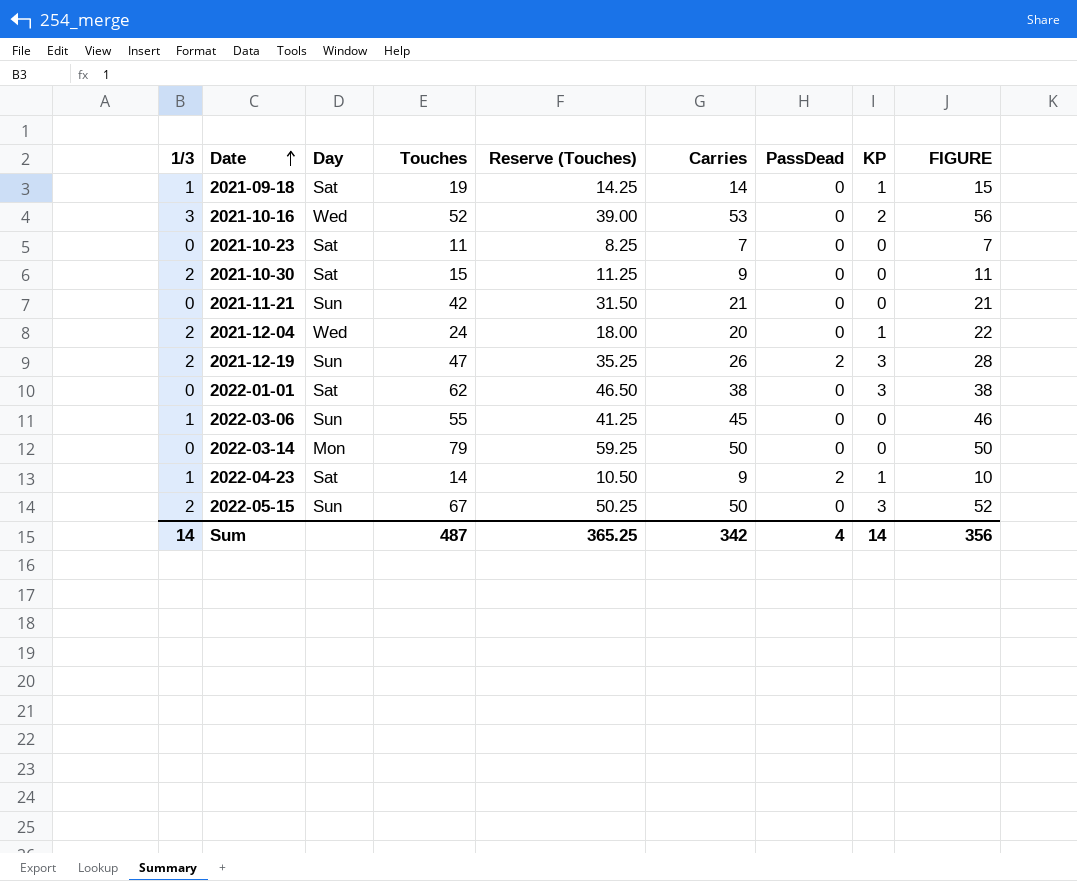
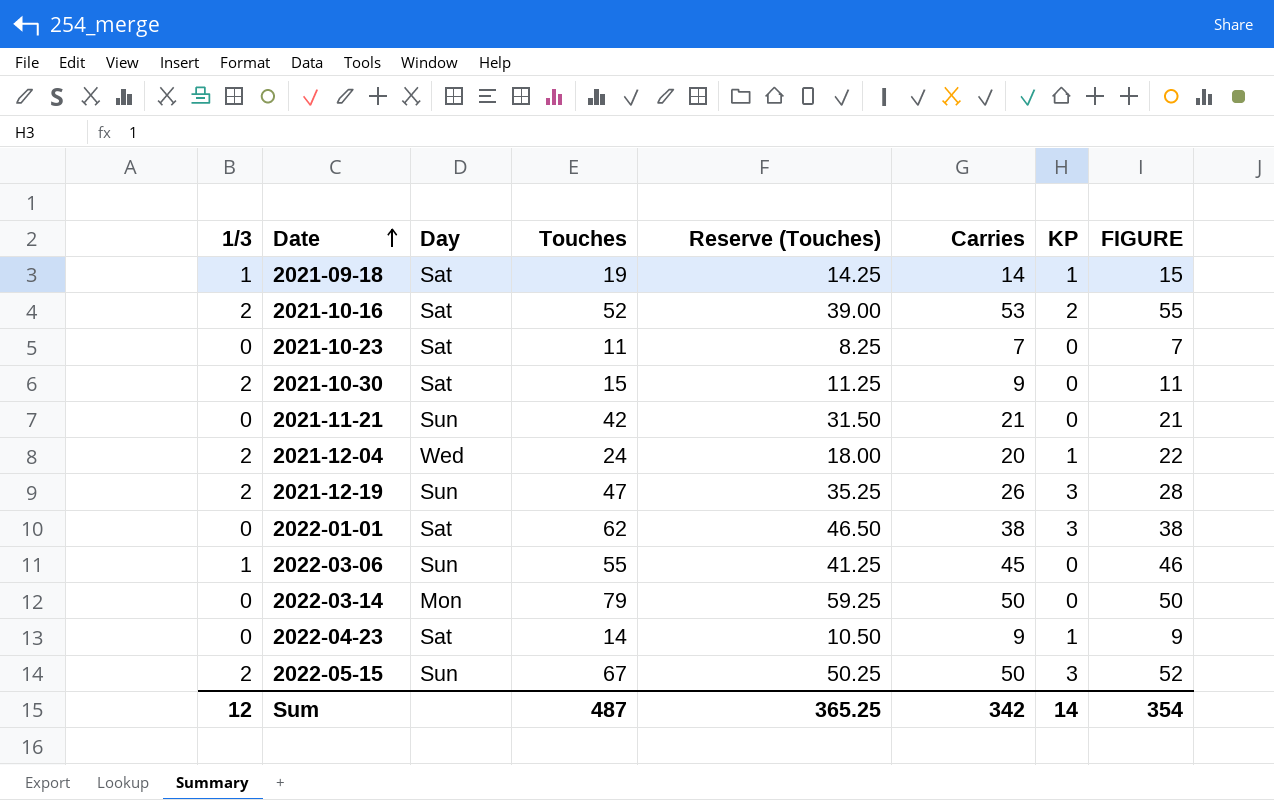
column PassDead | position: 7 -> none
2021-10-16 | 1/3: 3 -> 2
2021-10-16 | Day: Wed -> Sat
2021-10-16 | FIGURE: 56 -> 55
2022-04-23 | 1/3: 1 -> 0
2022-04-23 | FIGURE: 10 -> 9
Sum | 1/3: 14 -> 12
Sum | FIGURE: 356 -> 354

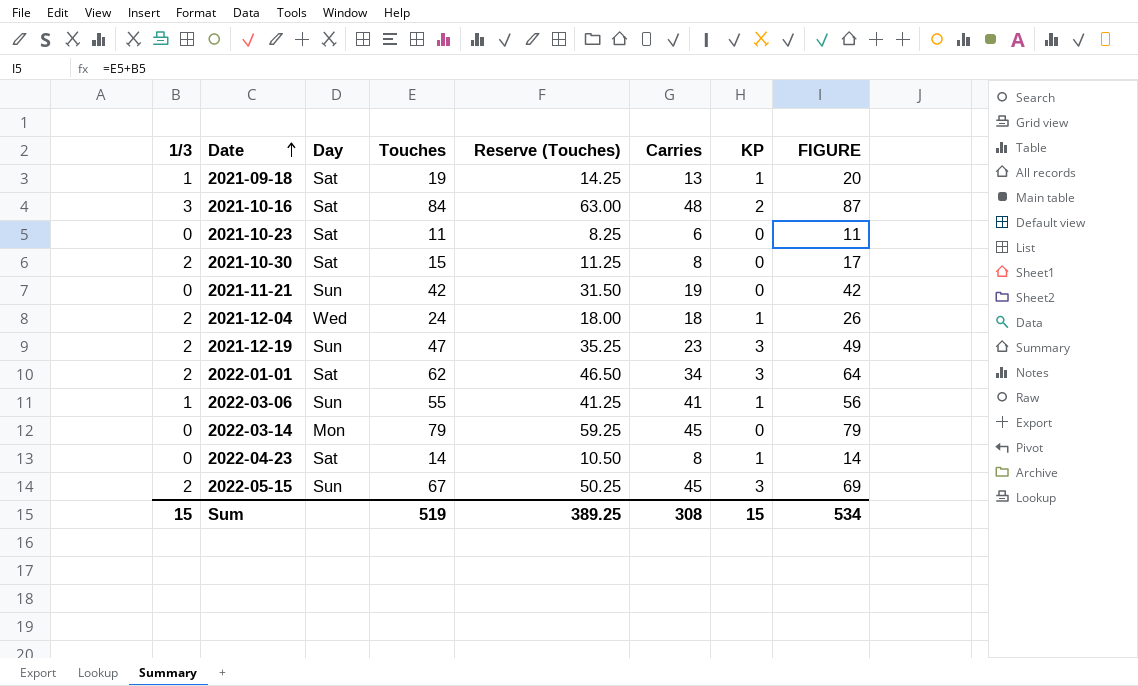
column FIGURE | formula: [1/3] + [Carries] -> [1/3] + [Touches]
2021-09-18 | Carries: 14 -> 13
2021-10-16 | 1/3: 2 -> 3
2021-10-16 | Touches: 52 -> 84
2021-10-16 | Reserve (Touches): 39.00 -> 63.00
2021-10-16 | Carries: 53 -> 48
2021-10-23 | Carries: 7 -> 6
2021-10-30 | Carries: 9 -> 8
2021-11-21 | Carries: 21 -> 19
2021-12-04 | Carries: 20 -> 18
2021-12-19 | Carries: 26 -> 23
2022-01-01 | 1/3: 0 -> 2
2022-01-01 | Carries: 38 -> 34
2022-03-06 | Carries: 45 -> 41
2022-03-06 | KP: 0 -> 1
2022-03-14 | Carries: 50 -> 45
2022-04-23 | Carries: 9 -> 8
2022-05-15 | Carries: 50 -> 45
Sum | 1/3: 12 -> 15
Sum | Touches: 487 -> 519
Sum | Reserve (Touches): 365.25 -> 389.25
Sum | Carries: 342 -> 308
Sum | KP: 14 -> 15
Sum | FIGURE: 354 -> 534

